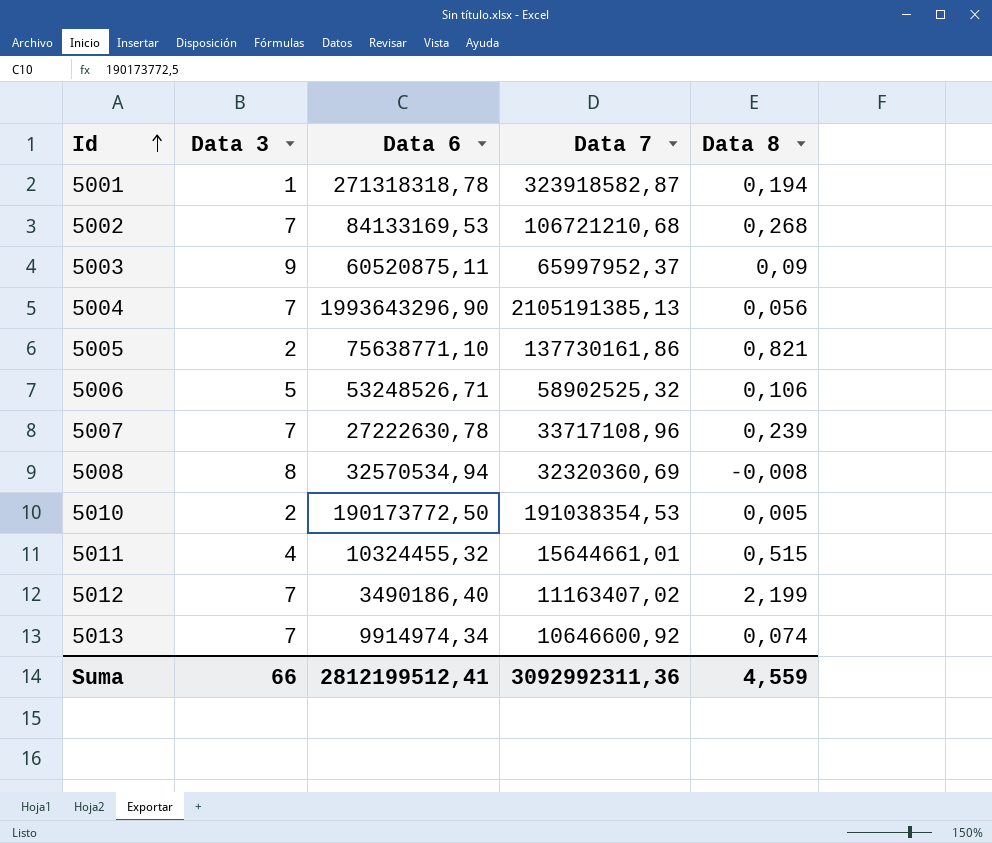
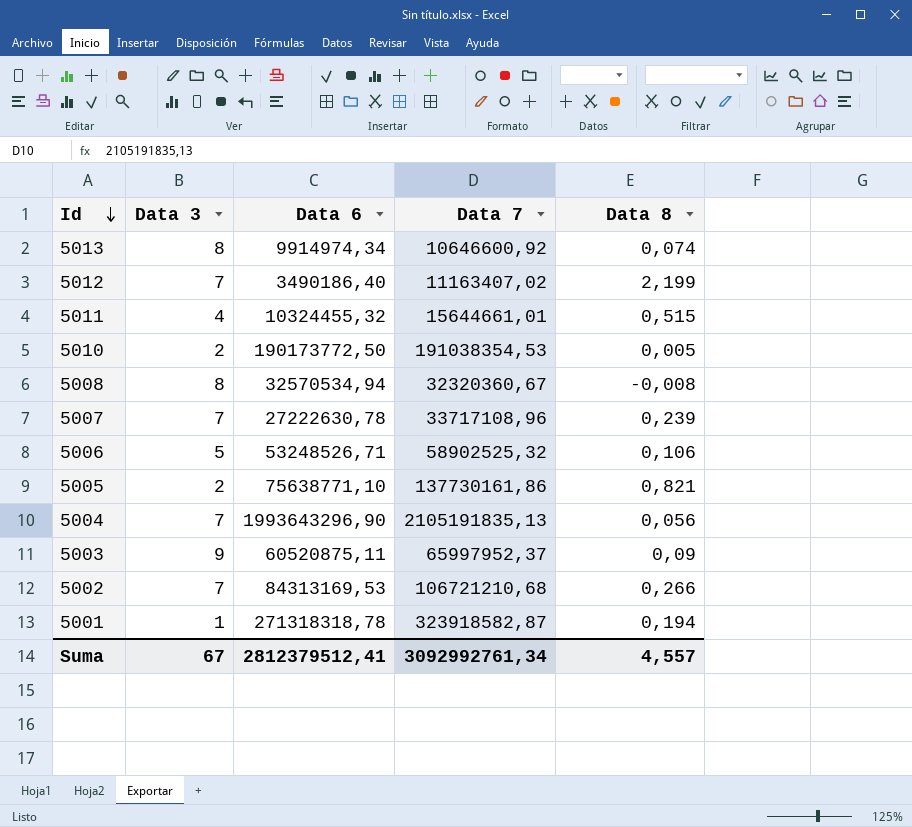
row order: Id ascending -> Id descending
5013 | Data 3: 7 -> 8
5008 | Data 7: 32320360,69 -> 32320360,67
5004 | Data 7: 2105191385,13 -> 2105191835,13
5002 | Data 6: 84133169,53 -> 84313169,53
5002 | Data 8: 0,268 -> 0,266
Suma | Data 3: 66 -> 67
Suma | Data 6: 2812199512,41 -> 2812379512,41
Suma | Data 7: 3092992311,36 -> 3092992761,34
Suma | Data 8: 4,559 -> 4,557

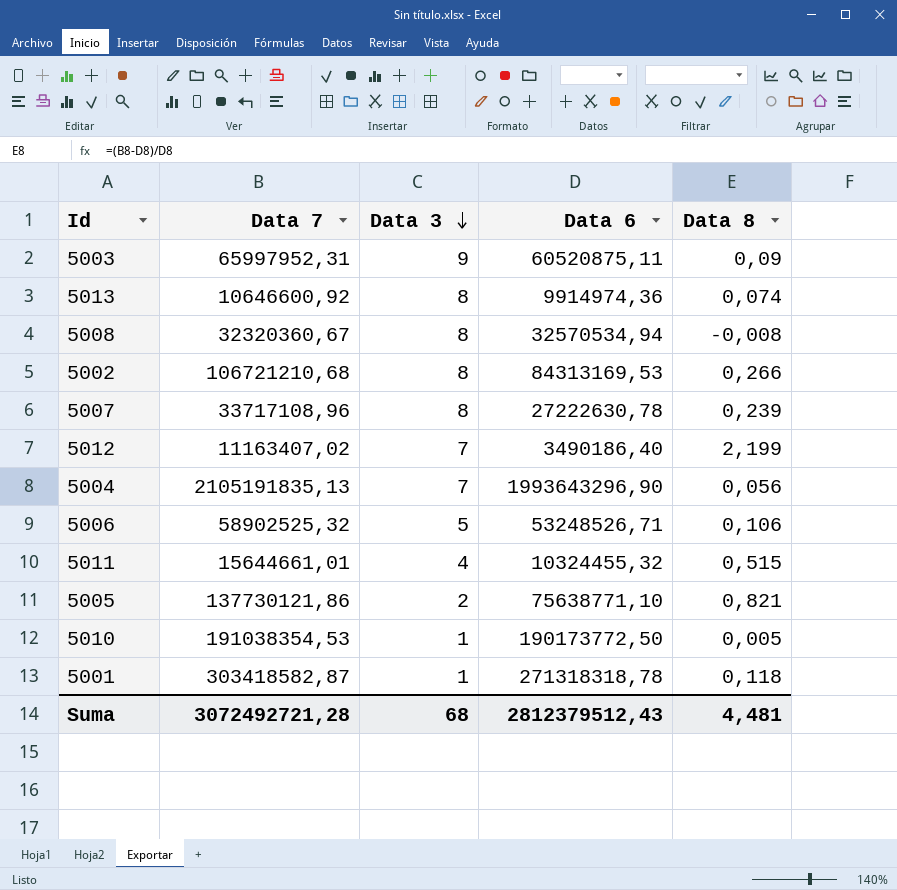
row order: Id descending -> Data 3 descending
column Data 7 | position: 4 -> 2
5003 | Data 7: 65997952,37 -> 65997952,31
5013 | Data 6: 9914974,34 -> 9914974,36
5002 | Data 3: 7 -> 8
5007 | Data 3: 7 -> 8
5005 | Data 7: 137730161,86 -> 137730121,86
5010 | Data 3: 2 -> 1
5001 | Data 7: 323918582,87 -> 303418582,87
5001 | Data 8: 0,194 -> 0,118
Suma | Data 7: 3092992761,34 -> 3072492721,28
Suma | Data 3: 67 -> 68
Suma | Data 6: 2812379512,41 -> 2812379512,43
Suma | Data 8: 4,557 -> 4,481

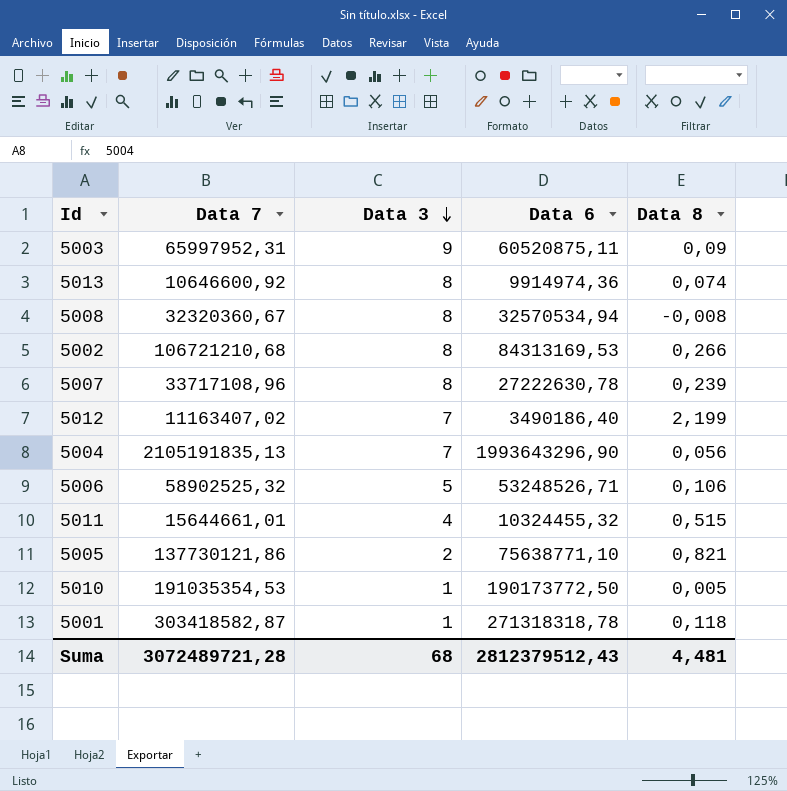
5010 | Data 7: 191038354,53 -> 191035354,53
Suma | Data 7: 3072492721,28 -> 3072489721,28

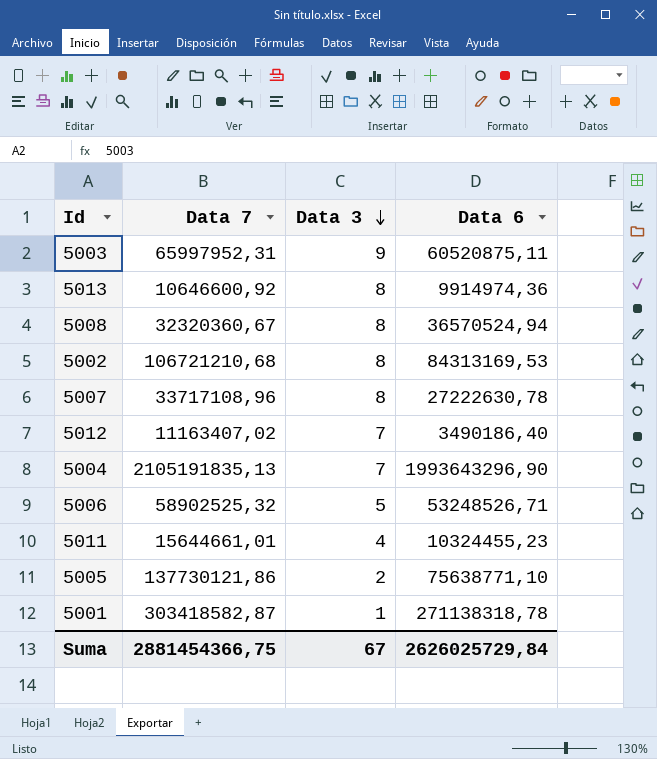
column Data 8 | formula: ([Data 7] - [Data 6]) / [Data 6] -> none
row 5010: 191035354,53 | 1 | 190173772,50 | 0,005 -> none
5008 | Data 6: 32570534,94 -> 36570524,94
5011 | Data 6: 10324455,32 -> 10324455,23
5001 | Data 6: 271318318,78 -> 271138318,78
Suma | Data 7: 3072489721,28 -> 2881454366,75
Suma | Data 3: 68 -> 67
Suma | Data 6: 2812379512,43 -> 2626025729,84

